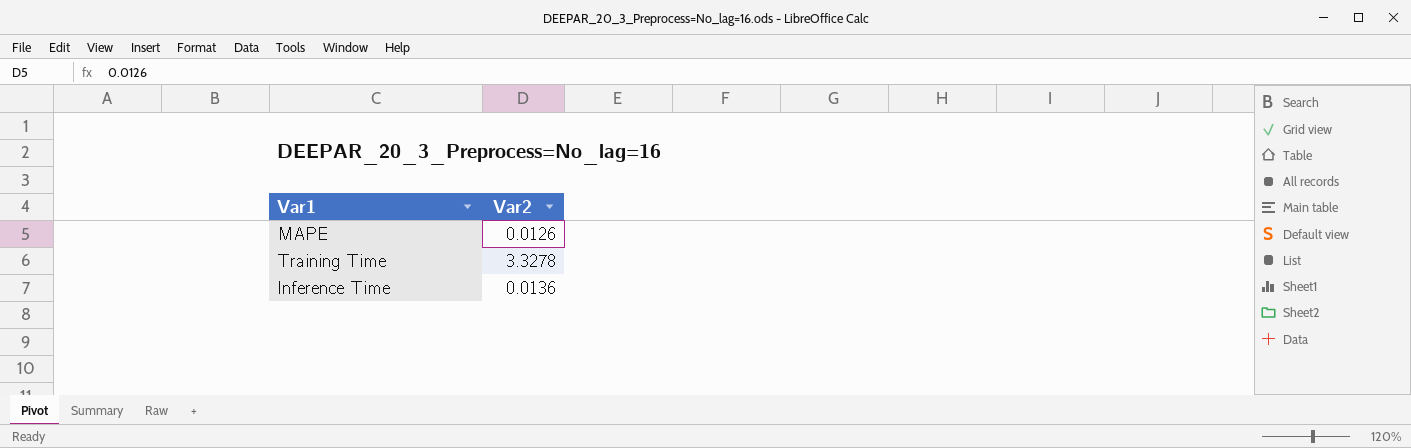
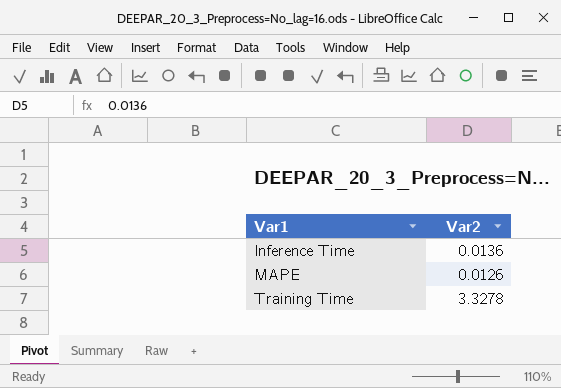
row order: none -> Var1 ascending

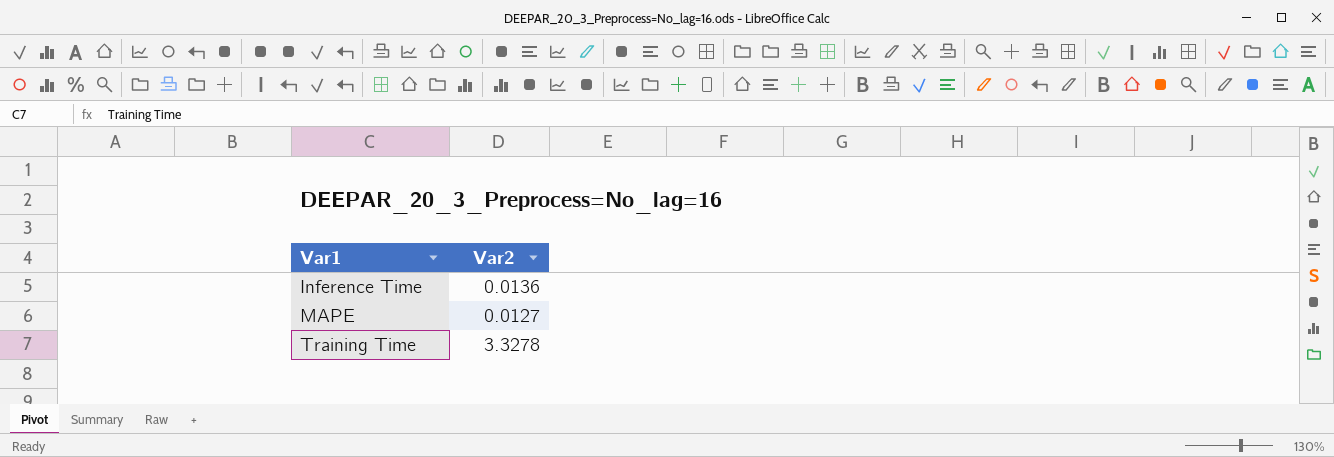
MAPE | Var2: 0.0126 -> 0.0127

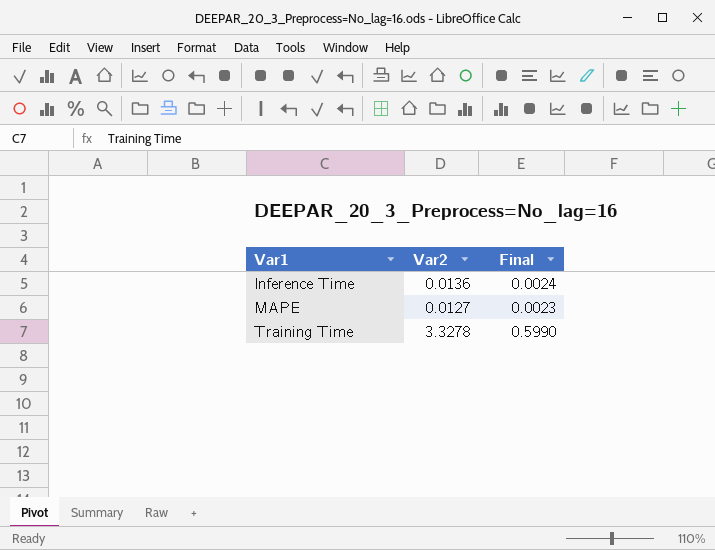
column Final | formula: none -> [Var2] * 0.18

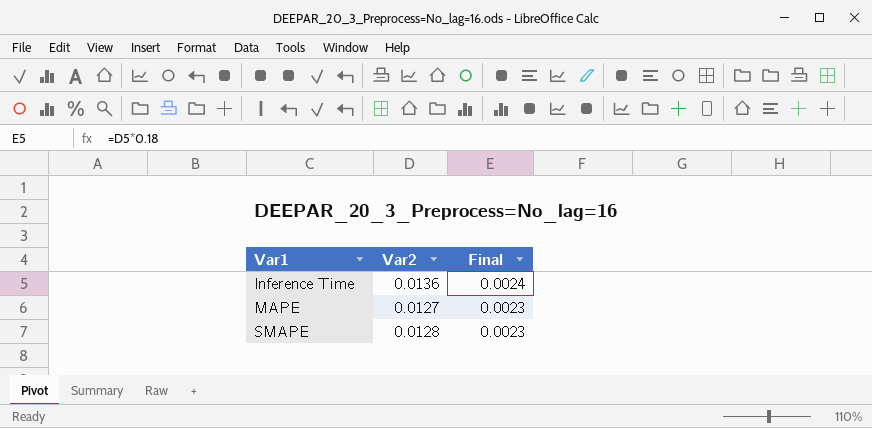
row Training Time: 3.3278 | 0.5990 -> none
row SMAPE: none -> 0.0128 | 0.0023

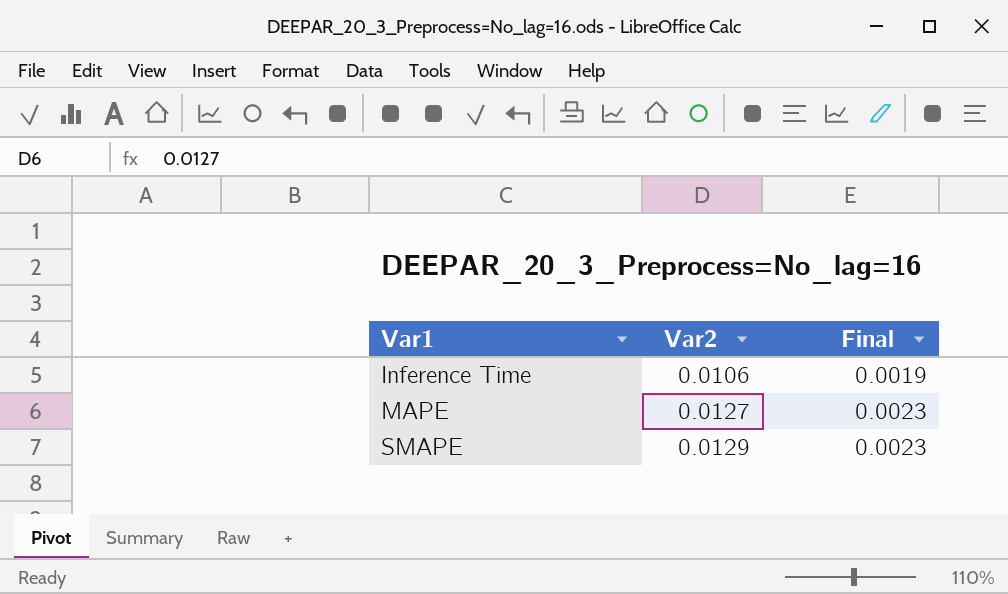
Inference Time | Var2: 0.0136 -> 0.0106
Inference Time | Final: 0.0024 -> 0.0019
SMAPE | Var2: 0.0128 -> 0.0129

